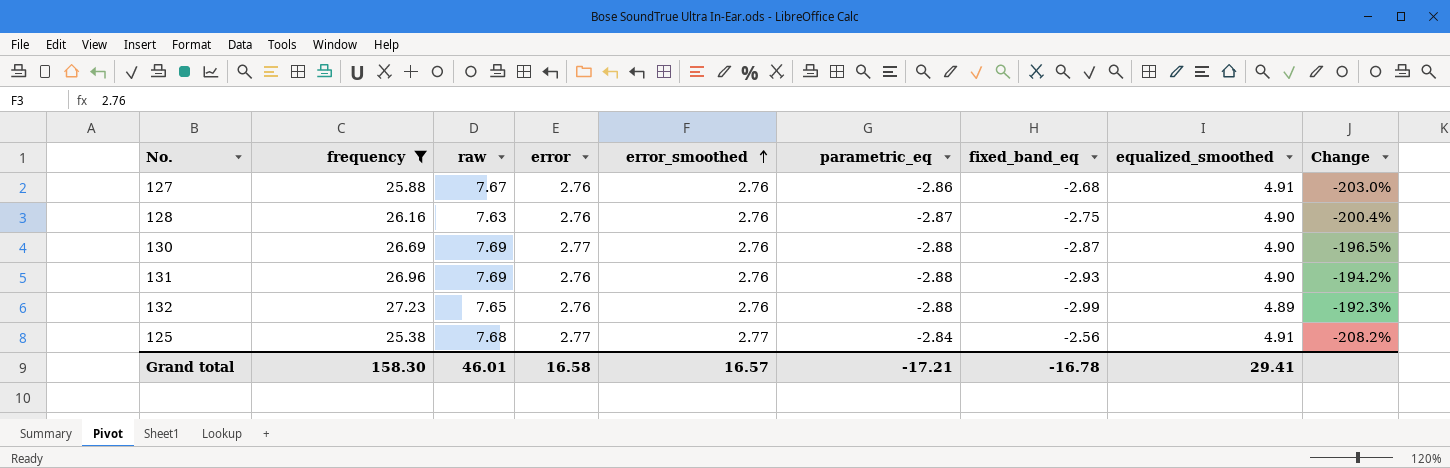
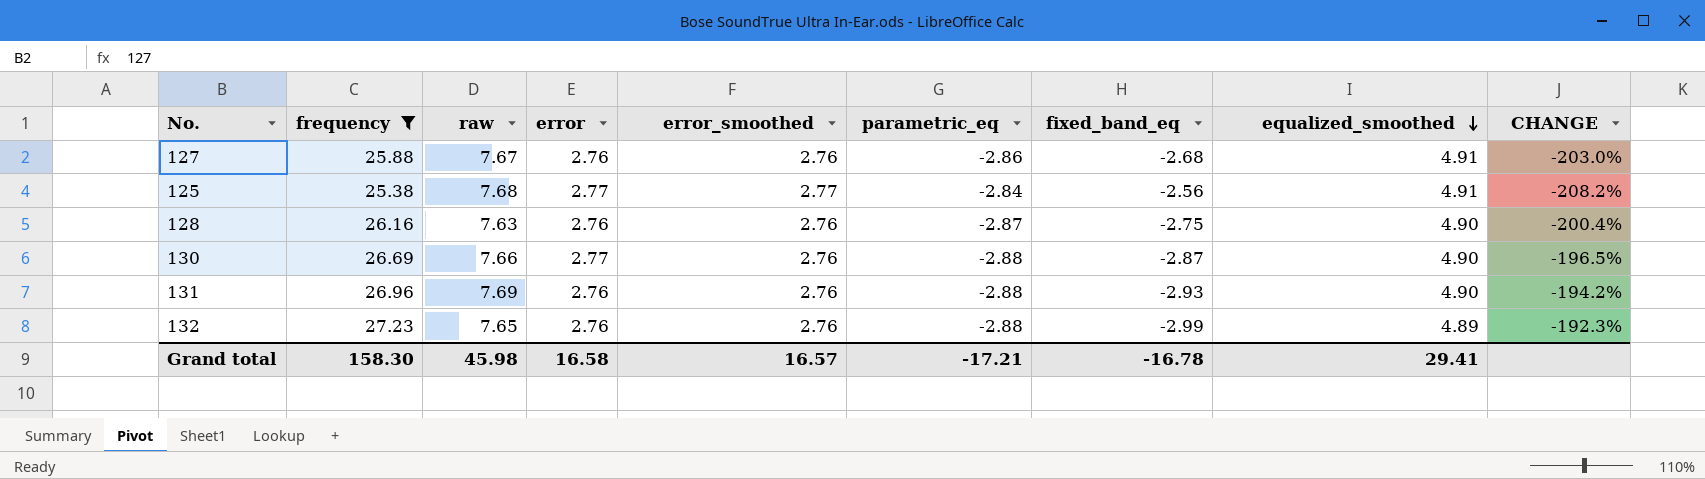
row order: error_smoothed ascending -> equalized_smoothed descending
column name: Change -> CHANGE
130 | raw: 7.69 -> 7.66
Grand total | raw: 46.01 -> 45.98

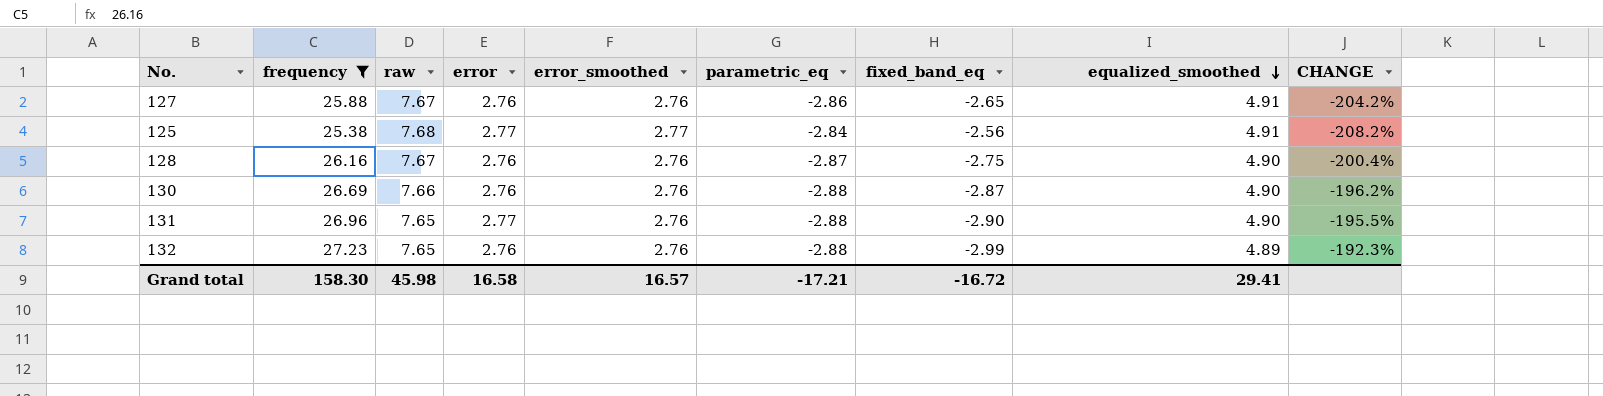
127 | fixed_band_eq: -2.68 -> -2.65
127 | CHANGE: -203.0% -> -204.2%
128 | raw: 7.63 -> 7.67
130 | error: 2.77 -> 2.76
130 | CHANGE: -196.5% -> -196.2%
131 | raw: 7.69 -> 7.65
131 | error: 2.76 -> 2.77
131 | fixed_band_eq: -2.93 -> -2.90
131 | CHANGE: -194.2% -> -195.5%
Grand total | fixed_band_eq: -16.78 -> -16.72

